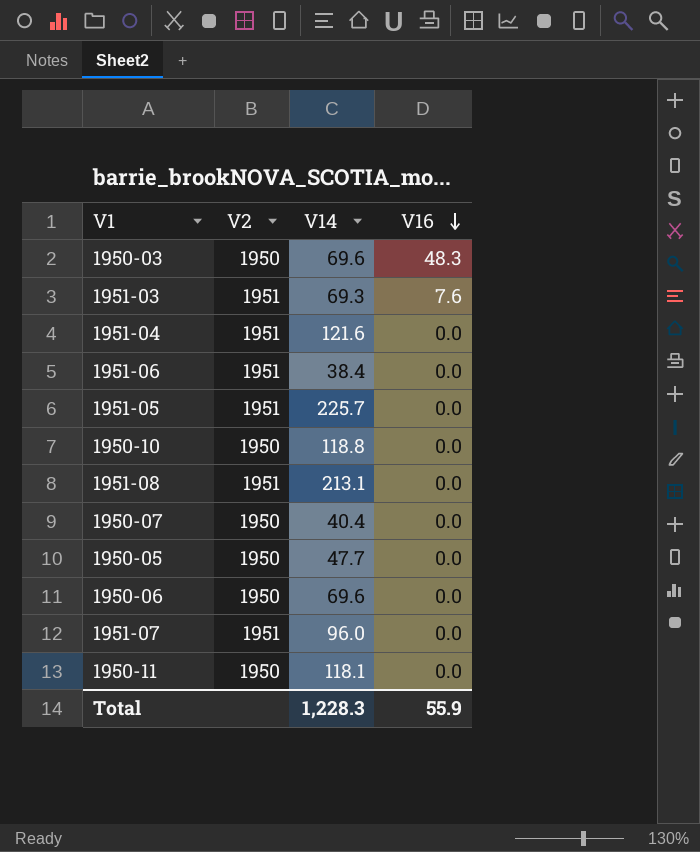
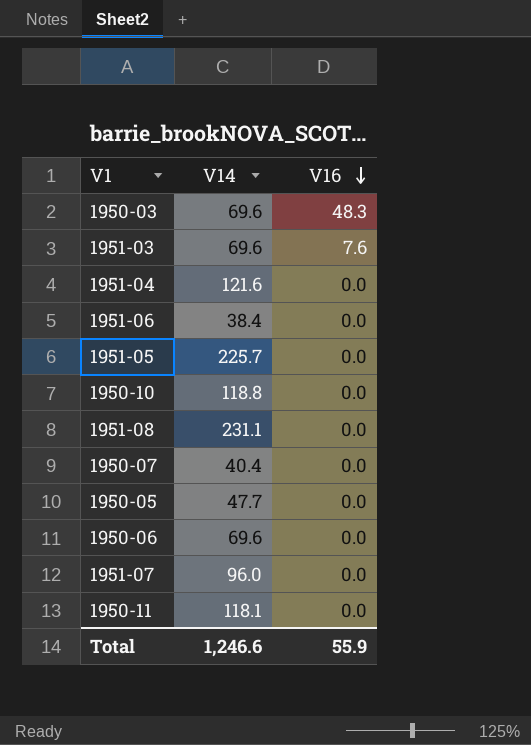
column V2 | position: 2 -> none
1951-03 | V14: 69.3 -> 69.6
1951-08 | V14: 213.1 -> 231.1
Total | V14: 1,228.3 -> 1,246.6

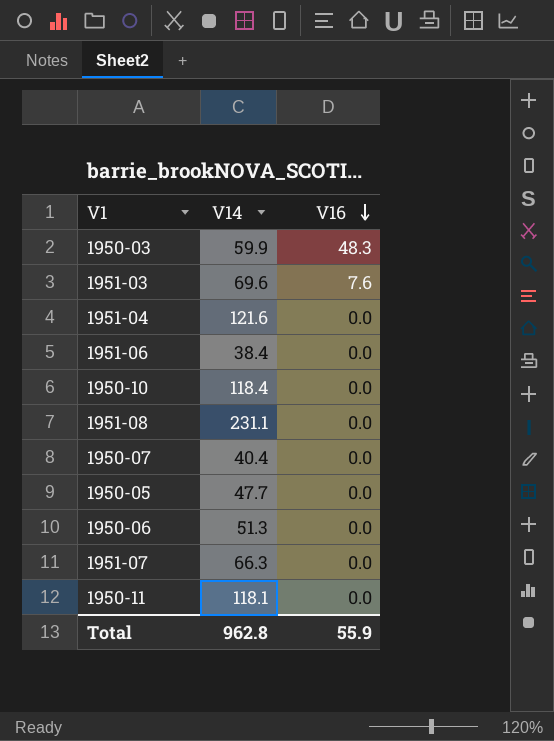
row 1951-05: 225.7 | 0.0 -> none
1950-03 | V14: 69.6 -> 59.9
1950-10 | V14: 118.8 -> 118.4
1950-06 | V14: 69.6 -> 51.3
1951-07 | V14: 96.0 -> 66.3
Total | V14: 1,246.6 -> 962.8

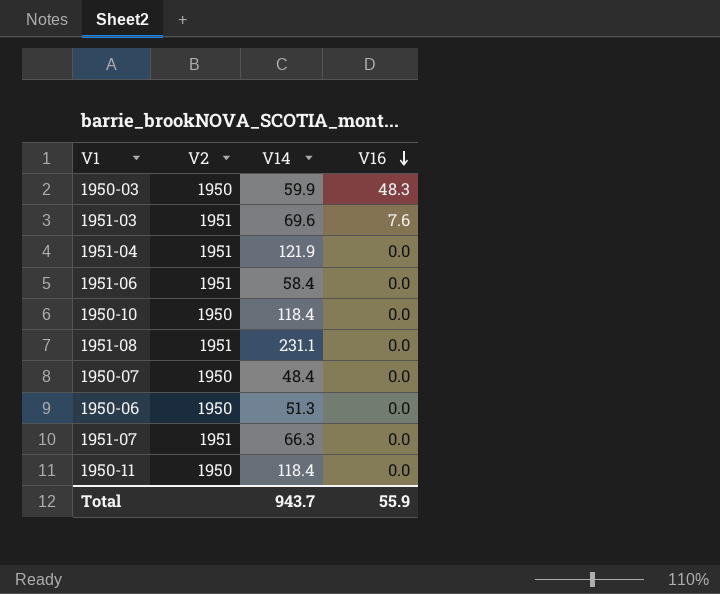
column V2 | position: none -> 2
row 1950-05: 47.7 | 0.0 -> none
1951-04 | V14: 121.6 -> 121.9
1951-06 | V14: 38.4 -> 58.4
1950-07 | V14: 40.4 -> 48.4
1950-11 | V14: 118.1 -> 118.4
Total | V14: 962.8 -> 943.7

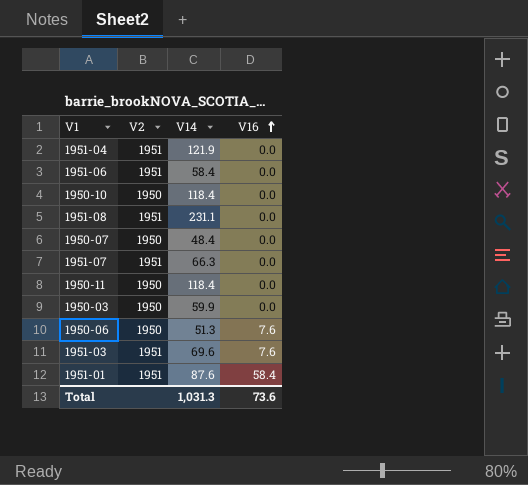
row order: V16 descending -> V16 ascending
1950-03 | V16: 48.3 -> 0.0
1950-06 | V16: 0.0 -> 7.6
row 1951-01: none -> 1951 | 87.6 | 58.4
Total | V14: 943.7 -> 1,031.3
Total | V16: 55.9 -> 73.6

